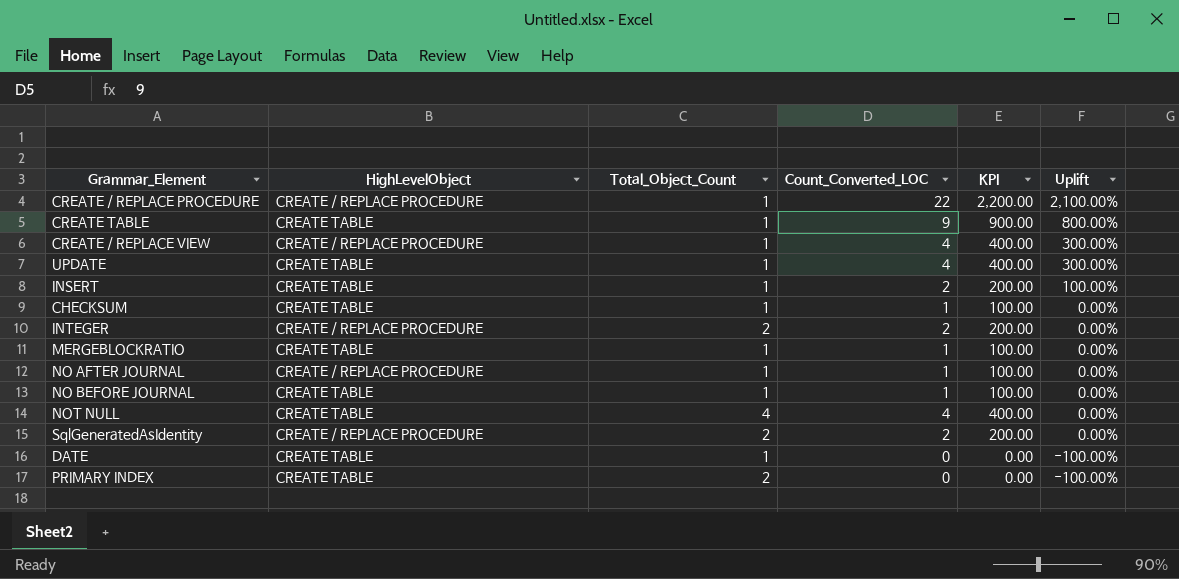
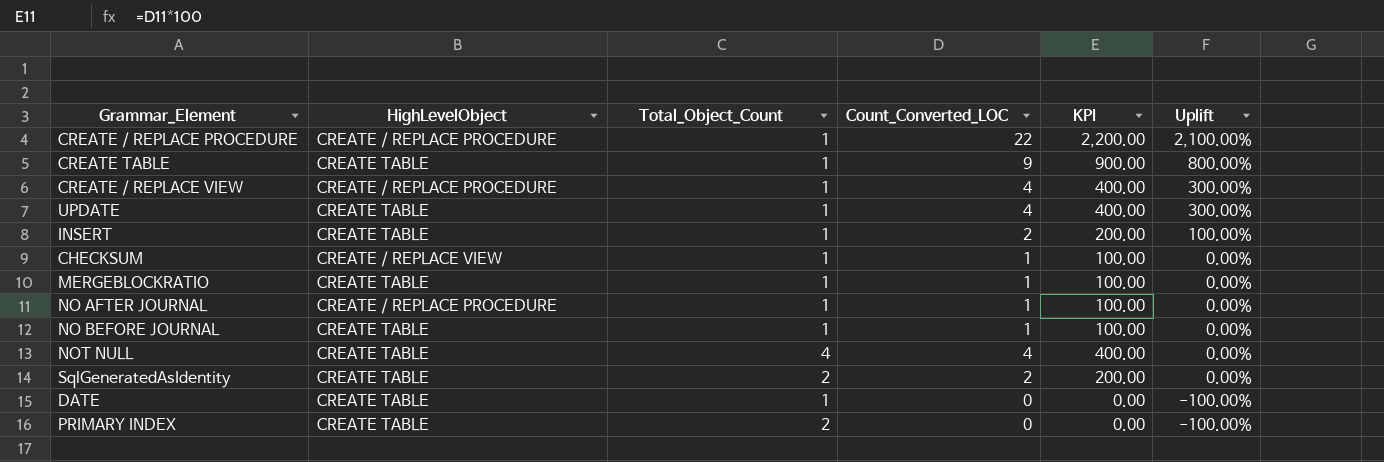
row INTEGER: CREATE / REPLACE PROCEDURE | 2 | 2 | 200.00 | 0.00% -> none
CHECKSUM | HighLevelObject: CREATE TABLE -> CREATE / REPLACE VIEW
SqlGeneratedAsIdentity | HighLevelObject: CREATE / REPLACE PROCEDURE -> CREATE TABLE

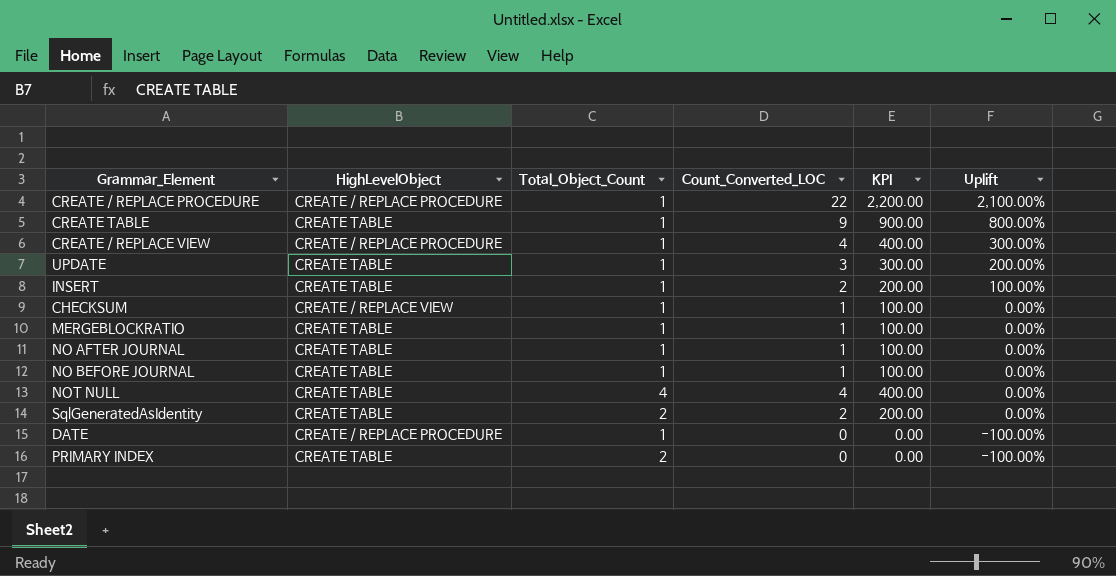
UPDATE | Count_Converted_LOC: 4 -> 3
UPDATE | KPI: 400.00 -> 300.00
UPDATE | Uplift: 300.00% -> 200.00%
NO AFTER JOURNAL | HighLevelObject: CREATE / REPLACE PROCEDURE -> CREATE TABLE
DATE | HighLevelObject: CREATE TABLE -> CREATE / REPLACE PROCEDURE

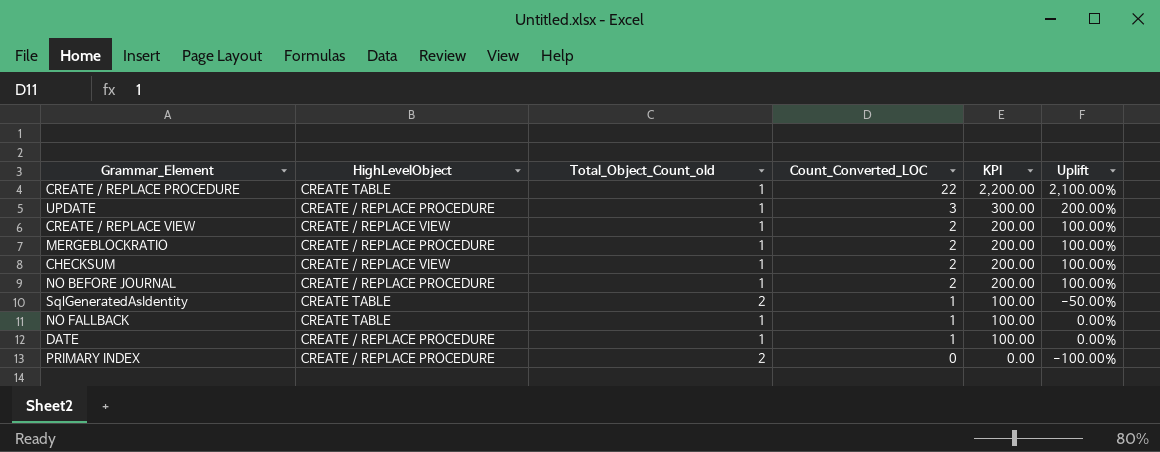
row order: Uplift descending -> Count_Converted_LOC descending
column name: Total_Object_Count -> Total_Object_Count_old
row CREATE TABLE: CREATE TABLE | 1 | 9 | 900.00 | 800.00% -> none
row INSERT: CREATE TABLE | 1 | 2 | 200.00 | 100.00% -> none
row NO AFTER JOURNAL: CREATE TABLE | 1 | 1 | 100.00 | 0.00% -> none
row NOT NULL: CREATE TABLE | 4 | 4 | 400.00 | 0.00% -> none
CREATE / REPLACE PROCEDURE | HighLevelObject: CREATE / REPLACE PROCEDURE -> CREATE TABLE
UPDATE | HighLevelObject: CREATE TABLE -> CREATE / REPLACE PROCEDURE
CREATE / REPLACE VIEW | HighLevelObject: CREATE / REPLACE PROCEDURE -> CREATE / REPLACE VIEW
CREATE / REPLACE VIEW | Count_Converted_LOC: 4 -> 2
CREATE / REPLACE VIEW | KPI: 400.00 -> 200.00
CREATE / REPLACE VIEW | Uplift: 300.00% -> 100.00%
MERGEBLOCKRATIO | HighLevelObject: CREATE TABLE -> CREATE / REPLACE PROCEDURE
MERGEBLOCKRATIO | Count_Converted_LOC: 1 -> 2
MERGEBLOCKRATIO | KPI: 100.00 -> 200.00
MERGEBLOCKRATIO | Uplift: 0.00% -> 100.00%
CHECKSUM | Count_Converted_LOC: 1 -> 2
CHECKSUM | KPI: 100.00 -> 200.00
CHECKSUM | Uplift: 0.00% -> 100.00%
NO BEFORE JOURNAL | HighLevelObject: CREATE TABLE -> CREATE / REPLACE PROCEDURE
NO BEFORE JOURNAL | Count_Converted_LOC: 1 -> 2
NO BEFORE JOURNAL | KPI: 100.00 -> 200.00
NO BEFORE JOURNAL | Uplift: 0.00% -> 100.00%
SqlGeneratedAsIdentity | Count_Converted_LOC: 2 -> 1
SqlGeneratedAsIdentity | KPI: 200.00 -> 100.00
SqlGeneratedAsIdentity | Uplift: 0.00% -> -50.00%
row NO FALLBACK: none -> CREATE TABLE | 1 | 1 | 100.00 | 0.00%
DATE | Count_Converted_LOC: 0 -> 1
DATE | KPI: 0.00 -> 100.00
DATE | Uplift: -100.00% -> 0.00%
PRIMARY INDEX | HighLevelObject: CREATE TABLE -> CREATE / REPLACE PROCEDURE

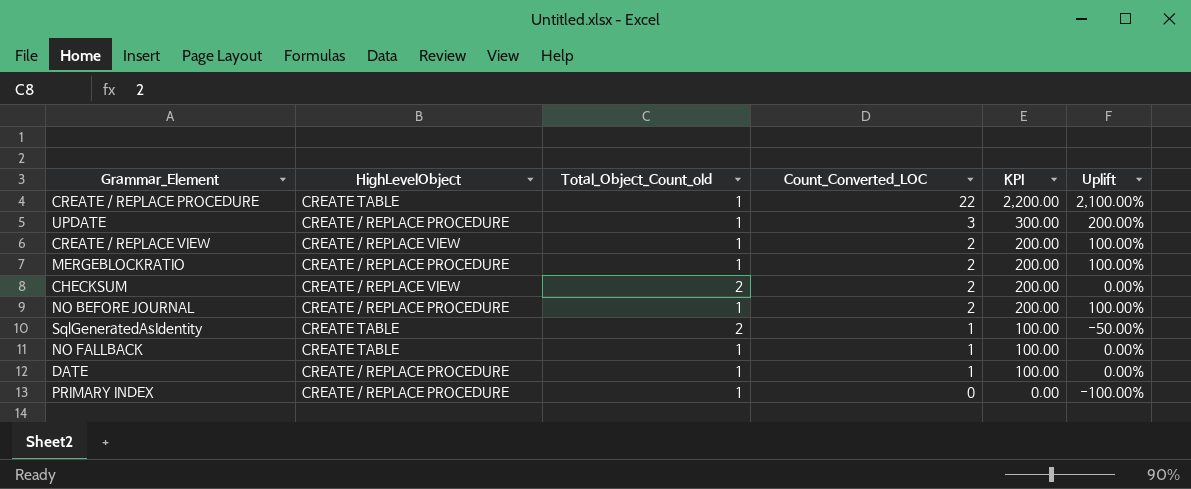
CHECKSUM | Total_Object_Count_old: 1 -> 2
CHECKSUM | Uplift: 100.00% -> 0.00%
PRIMARY INDEX | Total_Object_Count_old: 2 -> 1

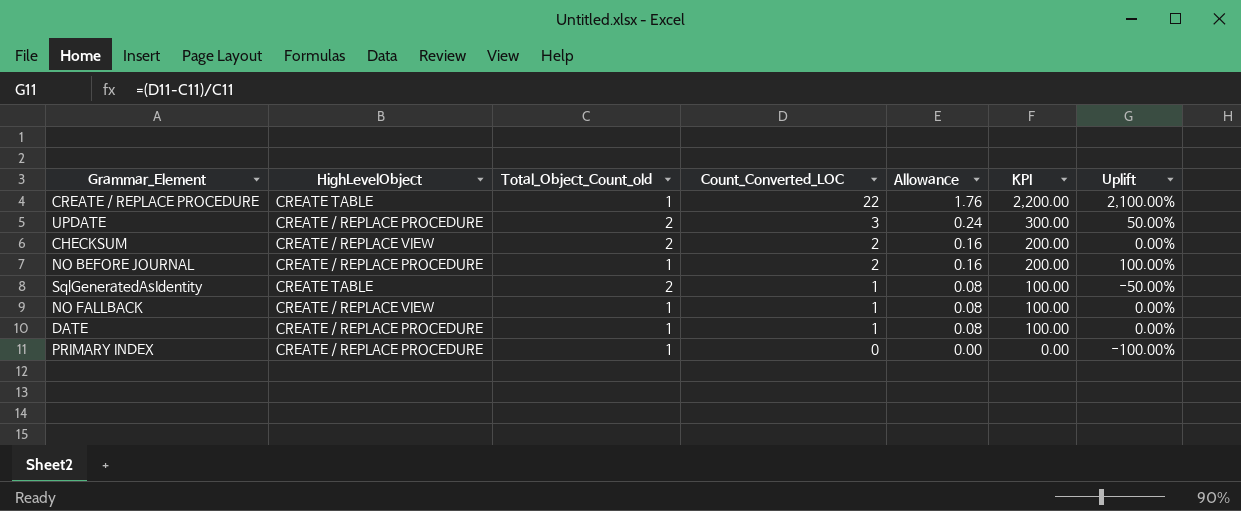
column Allowance | formula: none -> [Count_Converted_LOC] * 0.08
row CREATE / REPLACE VIEW: CREATE / REPLACE VIEW | 1 | 2 | 200.00 | 100.00% -> none
row MERGEBLOCKRATIO: CREATE / REPLACE PROCEDURE | 1 | 2 | 200.00 | 100.00% -> none
UPDATE | Total_Object_Count_old: 1 -> 2
UPDATE | Uplift: 200.00% -> 50.00%
NO FALLBACK | HighLevelObject: CREATE TABLE -> CREATE / REPLACE VIEW

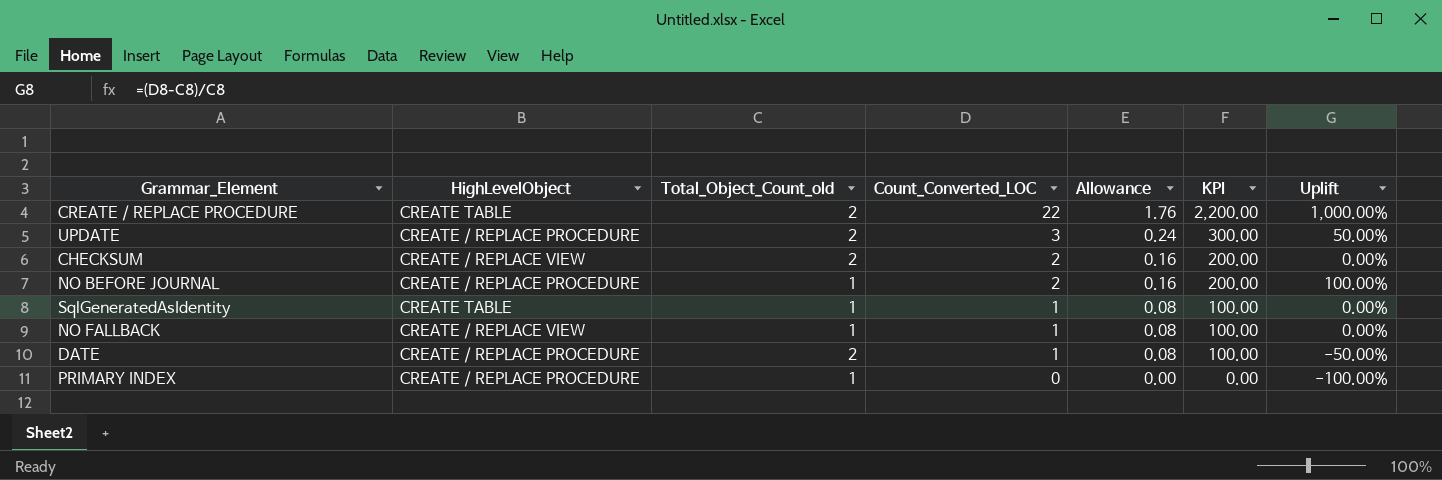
CREATE / REPLACE PROCEDURE | Total_Object_Count_old: 1 -> 2
CREATE / REPLACE PROCEDURE | Uplift: 2,100.00% -> 1,000.00%
SqlGeneratedAsIdentity | Total_Object_Count_old: 2 -> 1
SqlGeneratedAsIdentity | Uplift: -50.00% -> 0.00%
DATE | Total_Object_Count_old: 1 -> 2
DATE | Uplift: 0.00% -> -50.00%

